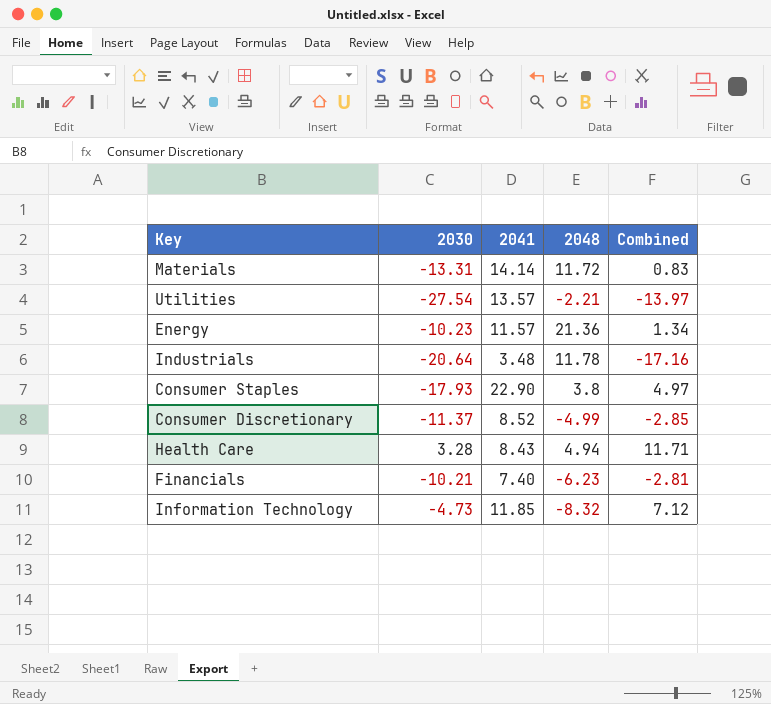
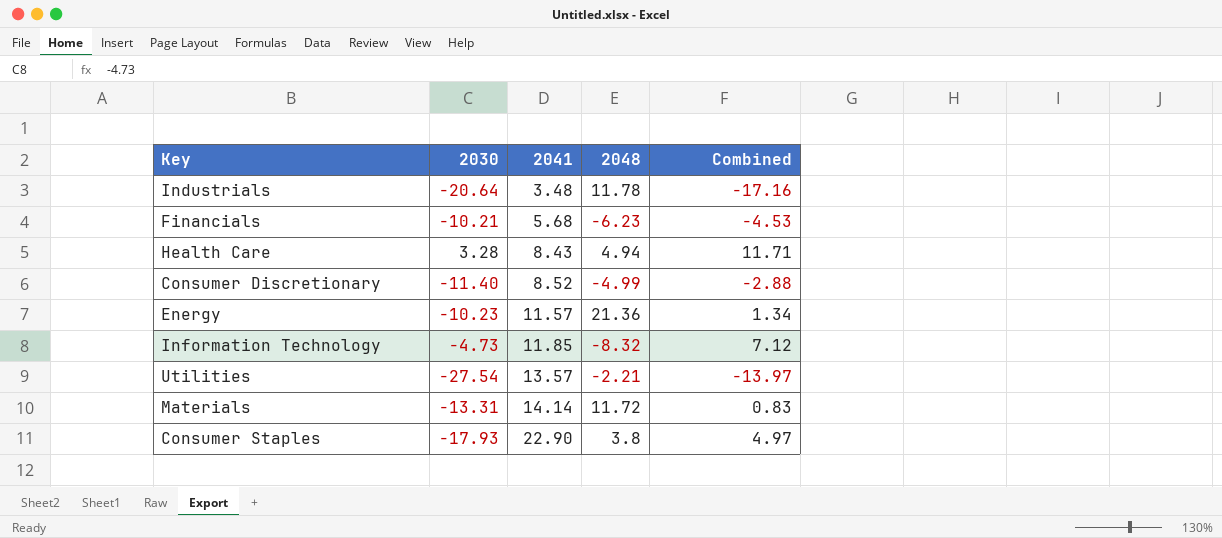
row order: none -> 2041 ascending
Financials | 2041: 7.40 -> 5.68
Financials | Combined: -2.81 -> -4.53
Consumer Discretionary | 2030: -11.37 -> -11.40
Consumer Discretionary | Combined: -2.85 -> -2.88

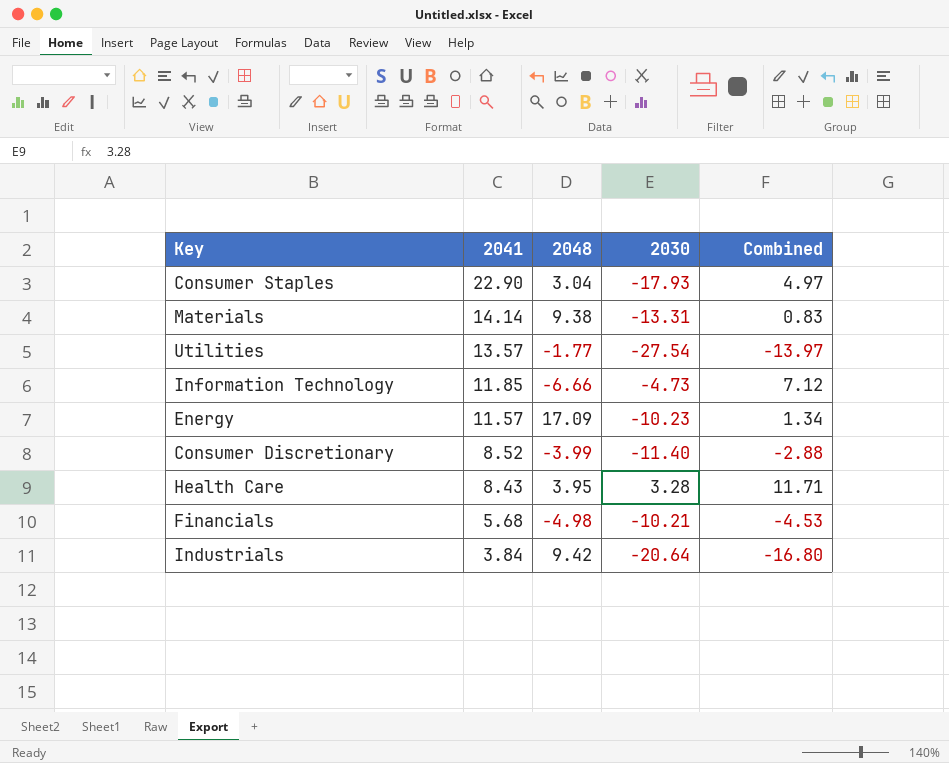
row order: 2041 ascending -> 2041 descending
column 2030 | position: 2 -> 4
Consumer Staples | 2048: 3.8 -> 3.04
Materials | 2048: 11.72 -> 9.38
Utilities | 2048: -2.21 -> -1.77
Information Technology | 2048: -8.32 -> -6.66
Energy | 2048: 21.36 -> 17.09
Consumer Discretionary | 2048: -4.99 -> -3.99
Health Care | 2048: 4.94 -> 3.95
Financials | 2048: -6.23 -> -4.98
Industrials | 2041: 3.48 -> 3.84
Industrials | 2048: 11.78 -> 9.42
Industrials | Combined: -17.16 -> -16.80

